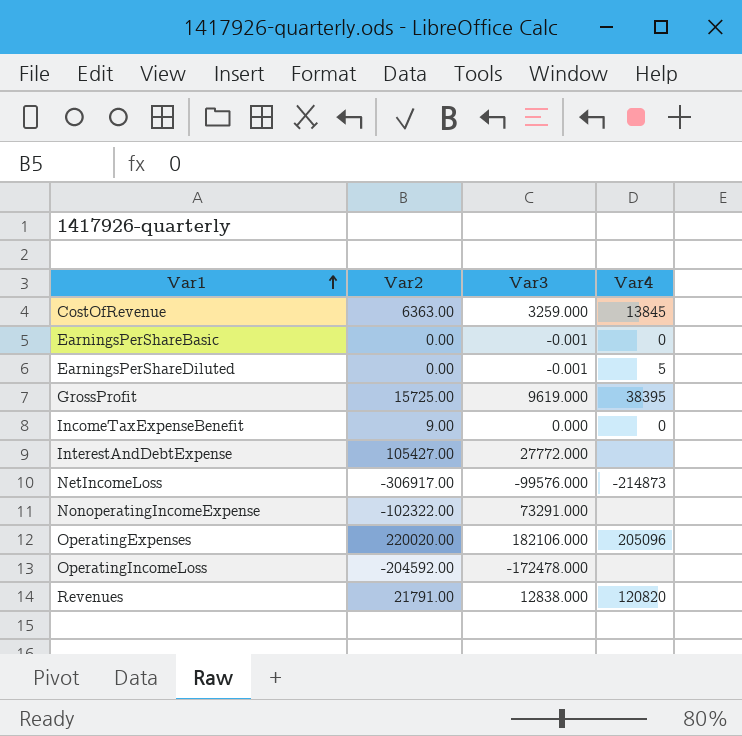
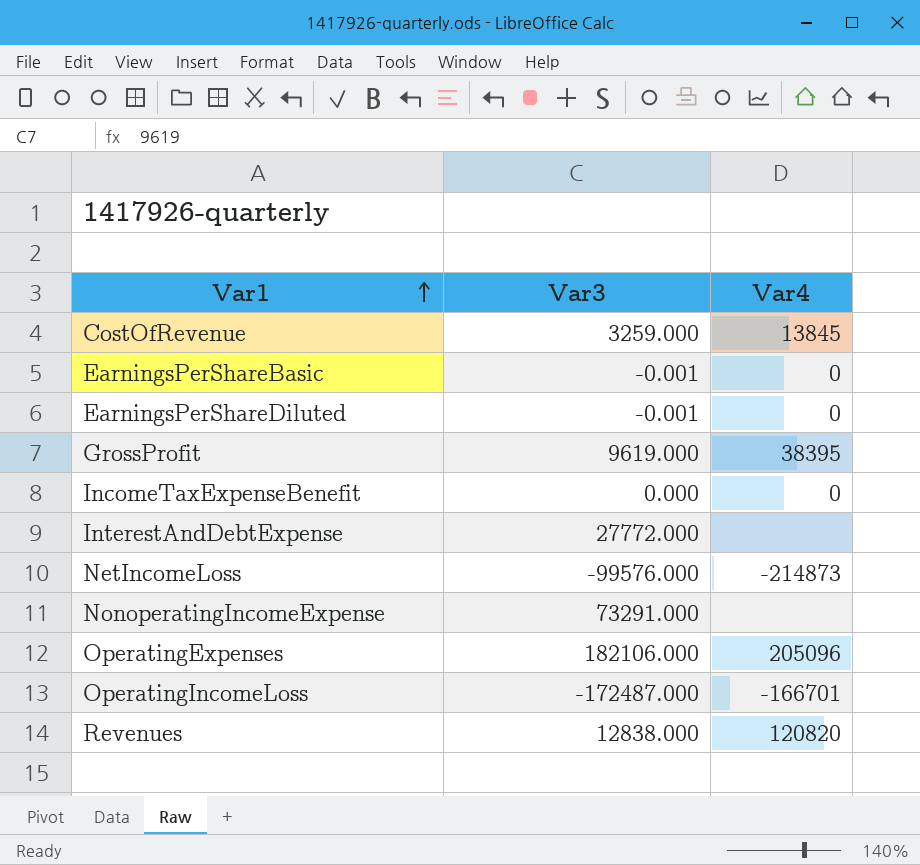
column Var2 | position: 2 -> none
EarningsPerShareDiluted | Var4: 5 -> 0
OperatingIncomeLoss | Var3: -172478.000 -> -172487.000
OperatingIncomeLoss | Var4: none -> -166701

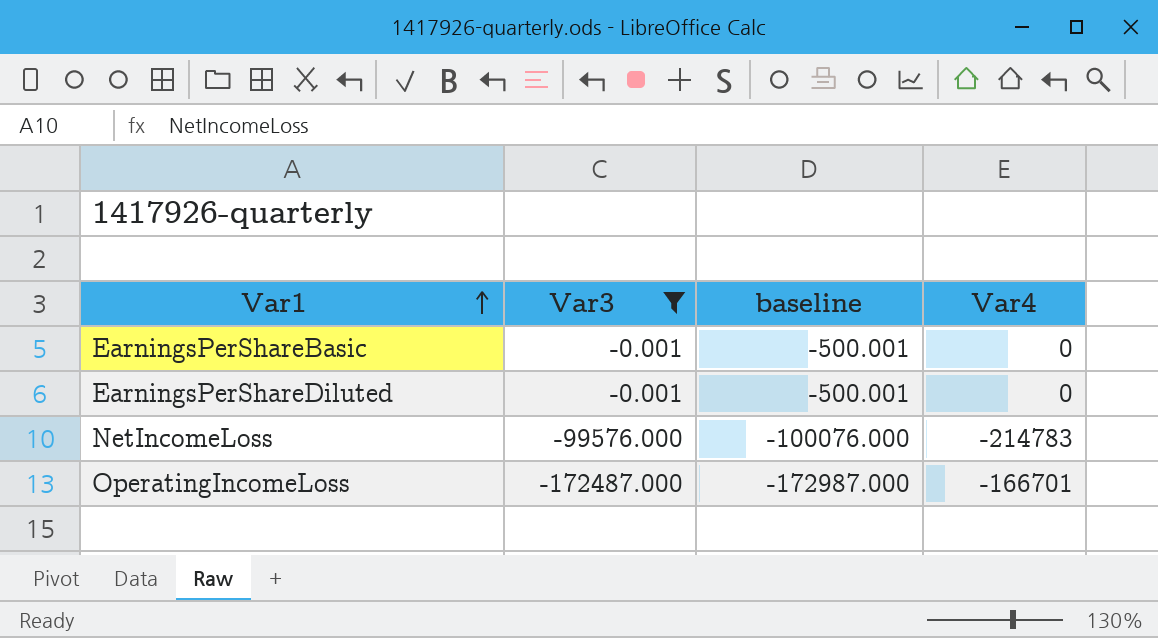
filter: none -> Var3 <= -0.001
column baseline | formula: none -> [Var3] - 500
NetIncomeLoss | Var4: -214873 -> -214783

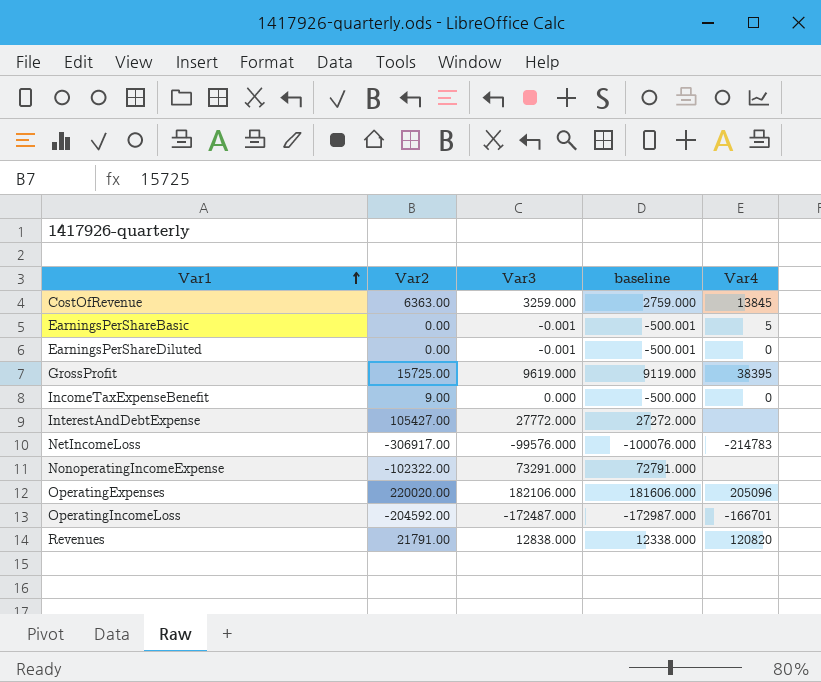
filter: Var3 <= -0.001 -> none
column Var2 | position: none -> 2
EarningsPerShareBasic | Var4: 0 -> 5

